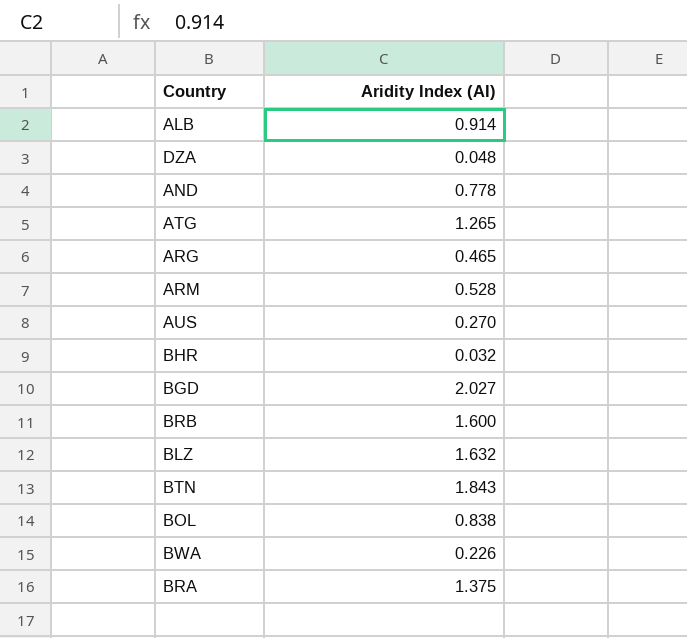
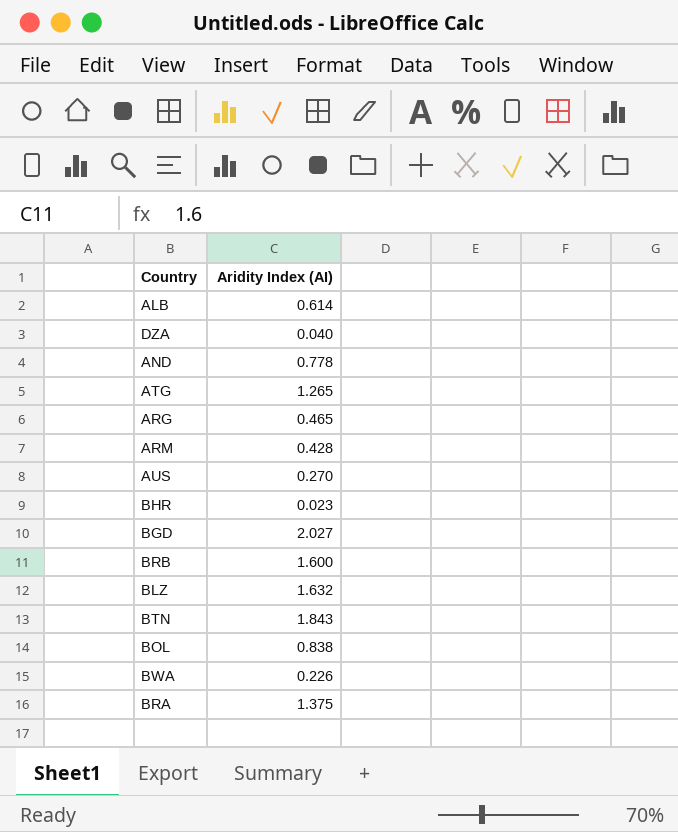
ALB | Aridity Index (AI): 0.914 -> 0.614
DZA | Aridity Index (AI): 0.048 -> 0.040
ARM | Aridity Index (AI): 0.528 -> 0.428
BHR | Aridity Index (AI): 0.032 -> 0.023

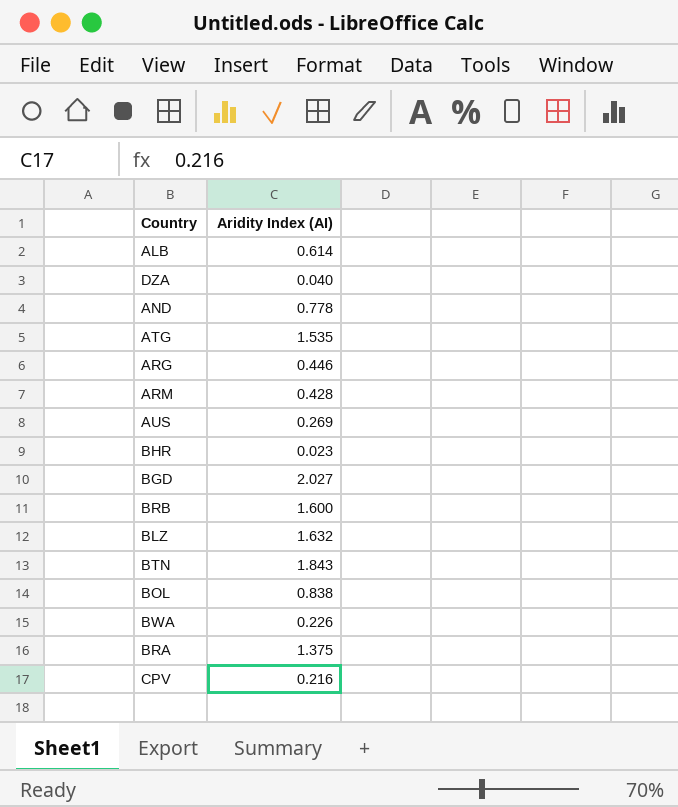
ATG | Aridity Index (AI): 1.265 -> 1.535
ARG | Aridity Index (AI): 0.465 -> 0.446
AUS | Aridity Index (AI): 0.270 -> 0.269
row CPV: none -> 0.216

